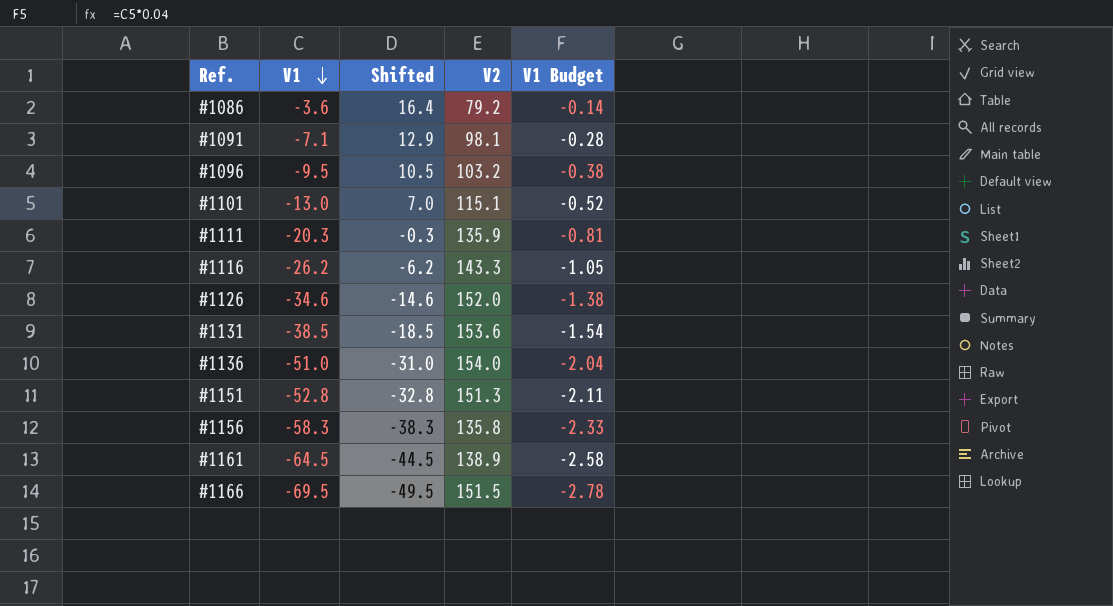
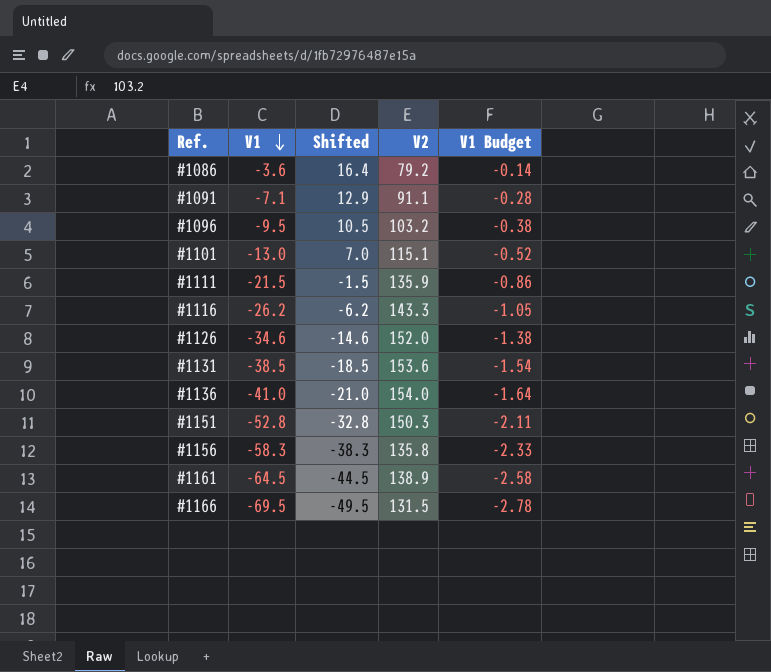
#1091 | V2: 98.1 -> 91.1
#1111 | V1: -20.3 -> -21.5
#1111 | Shifted: -0.3 -> -1.5
#1111 | V1 Budget: -0.81 -> -0.86
#1136 | V1: -51.0 -> -41.0
#1136 | Shifted: -31.0 -> -21.0
#1136 | V1 Budget: -2.04 -> -1.64
#1151 | V2: 151.3 -> 150.3
#1166 | V2: 151.5 -> 131.5

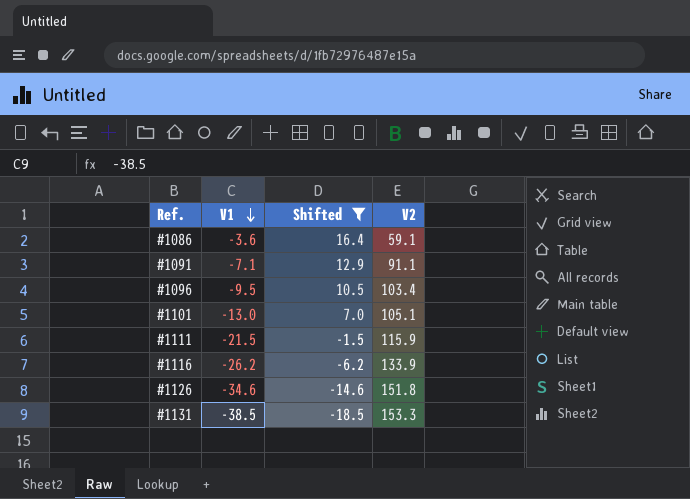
filter: none -> Shifted >= -18.5
column V1 Budget | formula: [V1] * 0.04 -> none
#1086 | V2: 79.2 -> 59.1
#1096 | V2: 103.2 -> 103.4
#1101 | V2: 115.1 -> 105.1
#1111 | V2: 135.9 -> 115.9
#1116 | V2: 143.3 -> 133.9
#1126 | V2: 152.0 -> 151.8
#1131 | V2: 153.6 -> 153.3

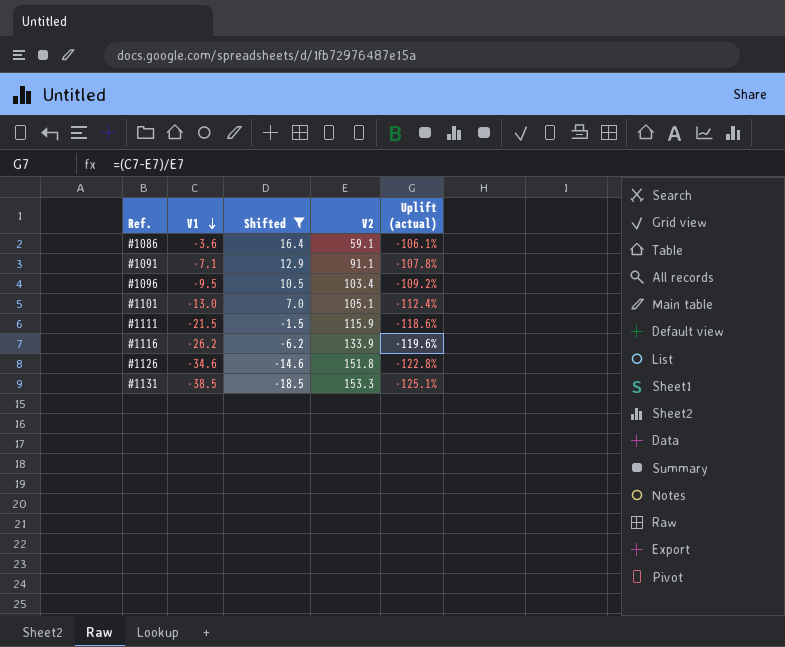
column Uplift (actual) | formula: none -> ([V1] - [V2]) / [V2]

